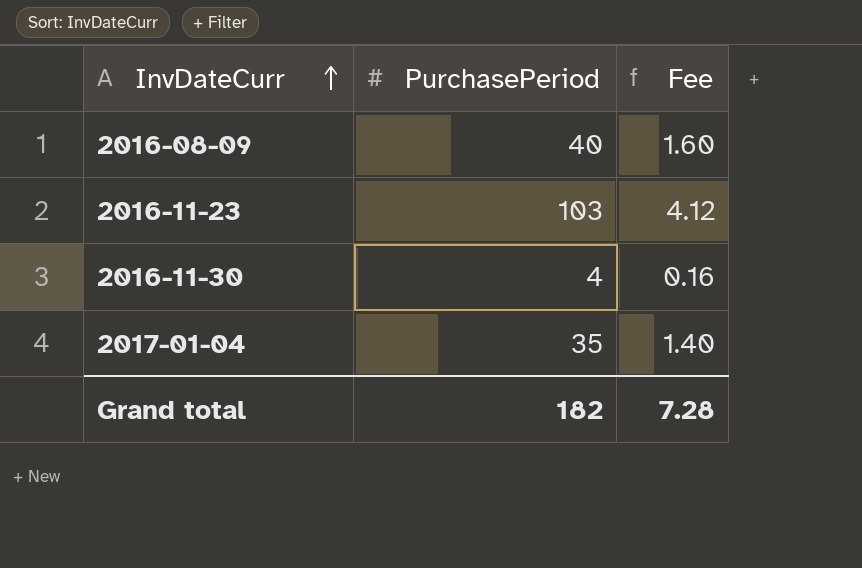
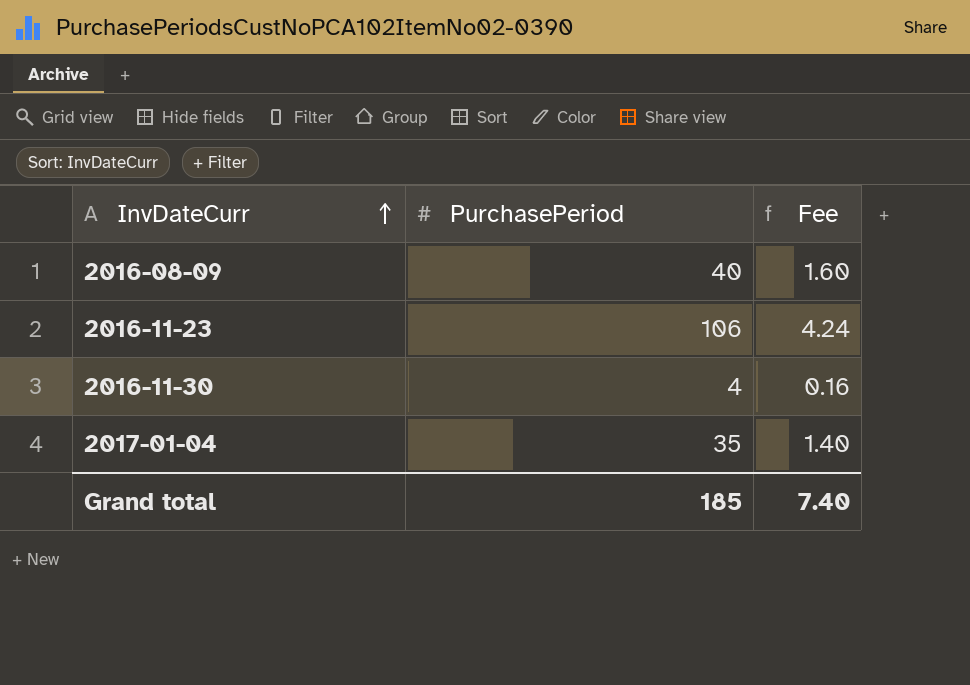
2016-11-23 | PurchasePeriod: 103 -> 106
2016-11-23 | Fee: 4.12 -> 4.24
Grand total | PurchasePeriod: 182 -> 185
Grand total | Fee: 7.28 -> 7.40

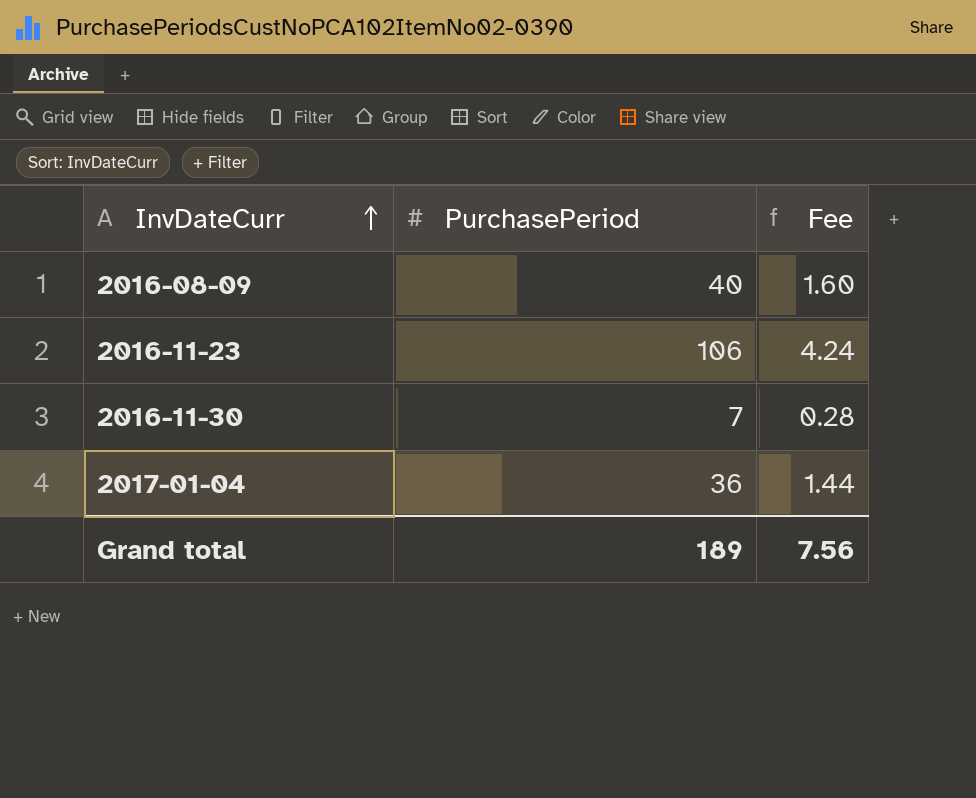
2016-11-30 | PurchasePeriod: 4 -> 7
2016-11-30 | Fee: 0.16 -> 0.28
2017-01-04 | PurchasePeriod: 35 -> 36
2017-01-04 | Fee: 1.40 -> 1.44
Grand total | PurchasePeriod: 185 -> 189
Grand total | Fee: 7.40 -> 7.56

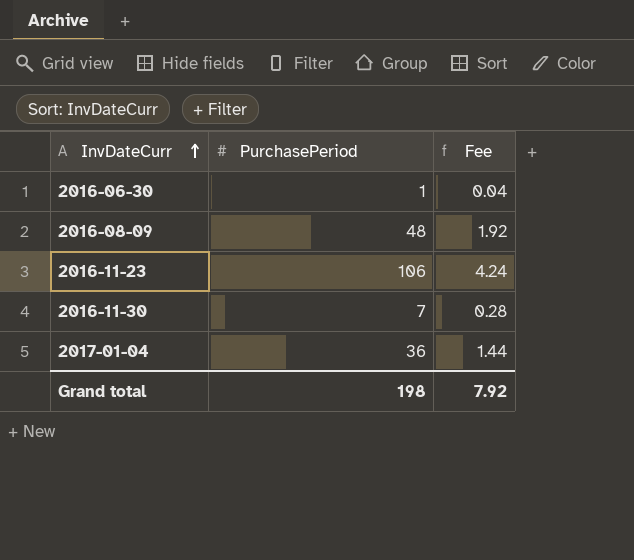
row 2016-06-30: none -> 1 | 0.04
2016-08-09 | PurchasePeriod: 40 -> 48
2016-08-09 | Fee: 1.60 -> 1.92
Grand total | PurchasePeriod: 189 -> 198
Grand total | Fee: 7.56 -> 7.92

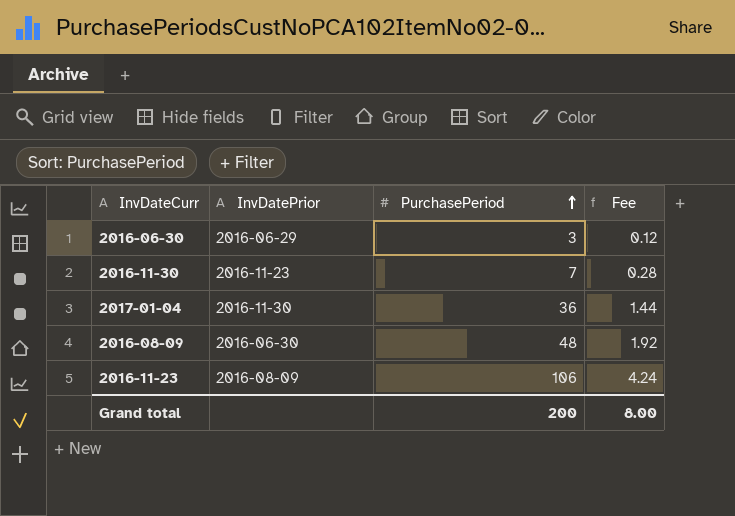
row order: InvDateCurr ascending -> PurchasePeriod ascending
column InvDatePrior | position: none -> 2
2016-06-30 | PurchasePeriod: 1 -> 3
2016-06-30 | Fee: 0.04 -> 0.12
Grand total | PurchasePeriod: 198 -> 200
Grand total | Fee: 7.92 -> 8.00

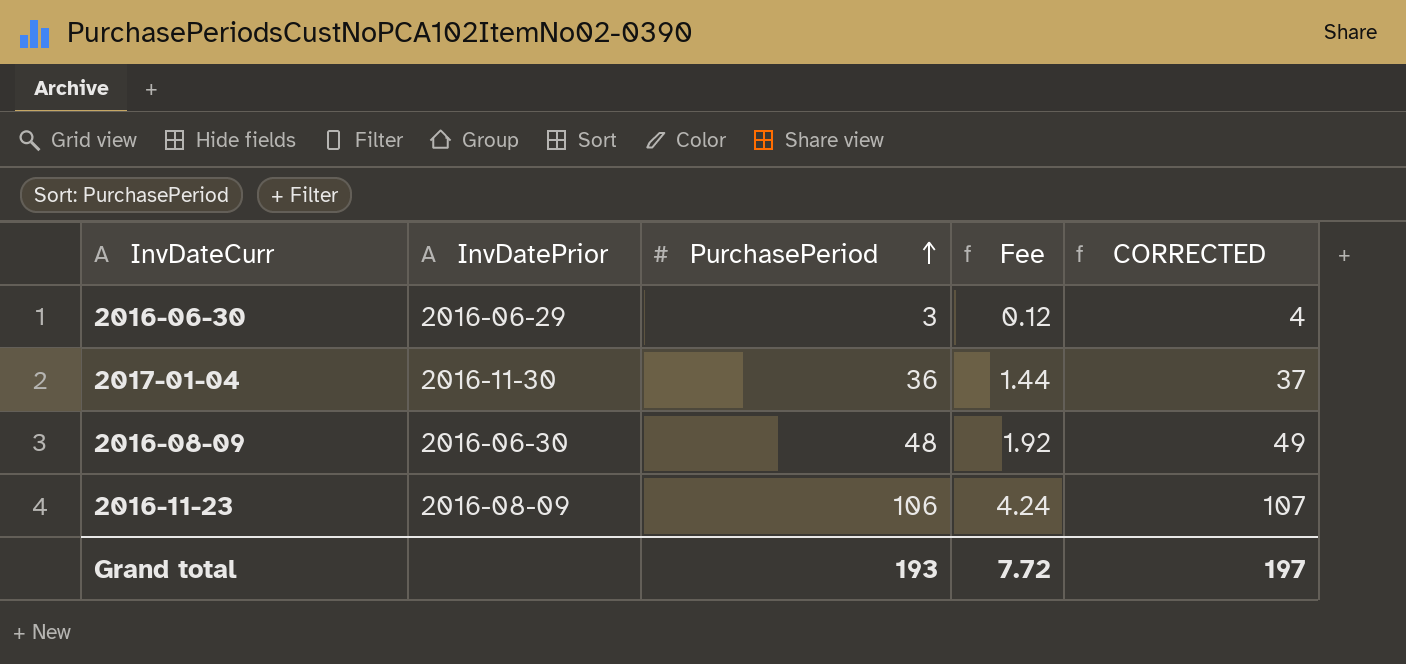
column CORRECTED | formula: none -> [PurchasePeriod] + 1
row 2016-11-30: 2016-11-23 | 7 | 0.28 -> none
Grand total | PurchasePeriod: 200 -> 193
Grand total | Fee: 8.00 -> 7.72

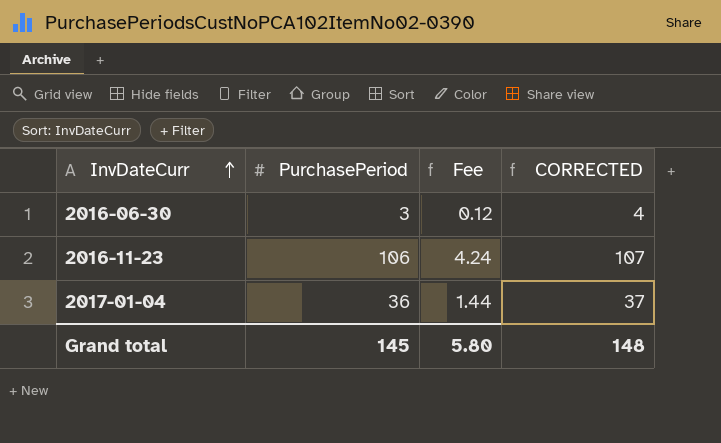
row order: PurchasePeriod ascending -> InvDateCurr ascending
column InvDatePrior | position: 2 -> none
row 2016-08-09: 2016-06-30 | 48 | 1.92 | 49 -> none
Grand total | PurchasePeriod: 193 -> 145
Grand total | Fee: 7.72 -> 5.80
Grand total | CORRECTED: 197 -> 148

